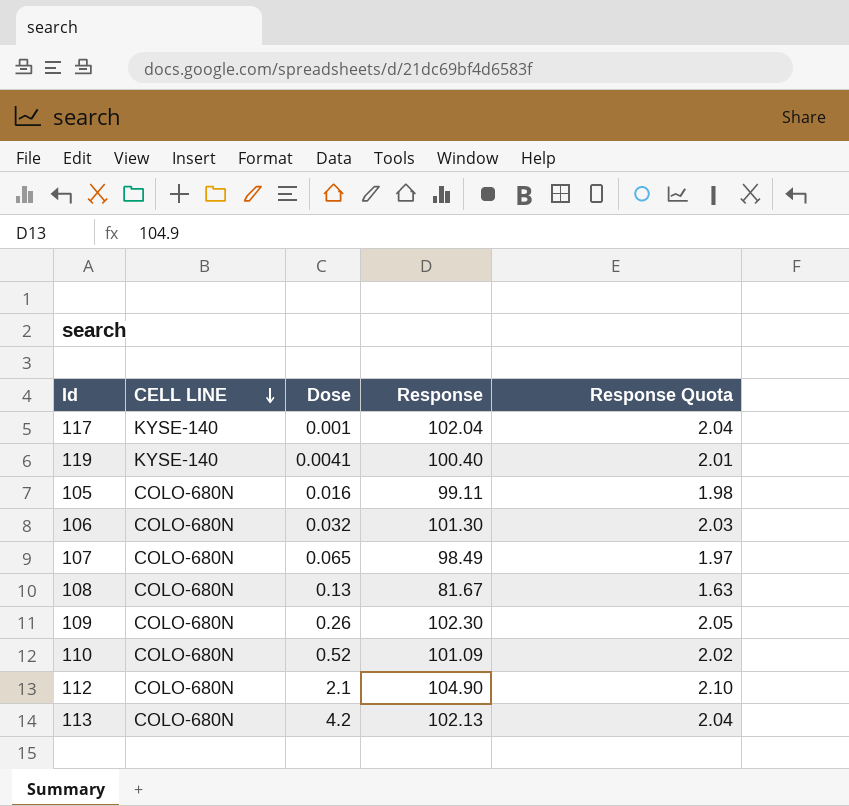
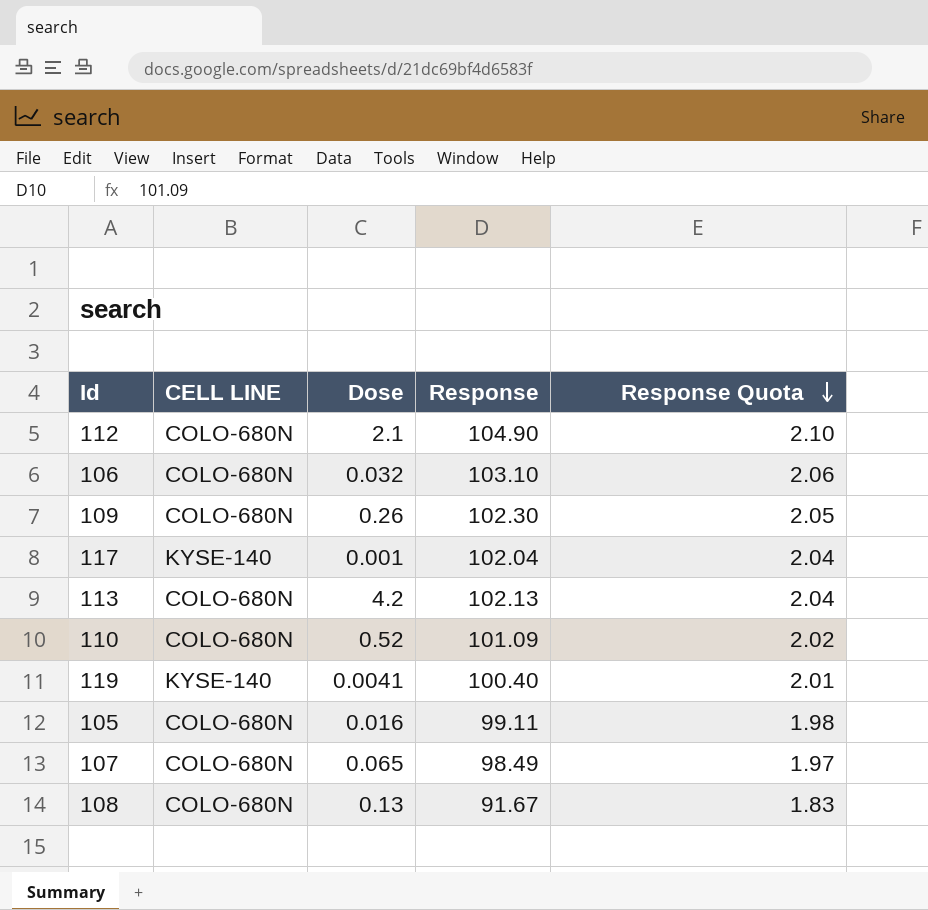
row order: CELL LINE descending -> Response Quota descending
106 | Response: 101.30 -> 103.10
106 | Response Quota: 2.03 -> 2.06
108 | Response: 81.67 -> 91.67
108 | Response Quota: 1.63 -> 1.83

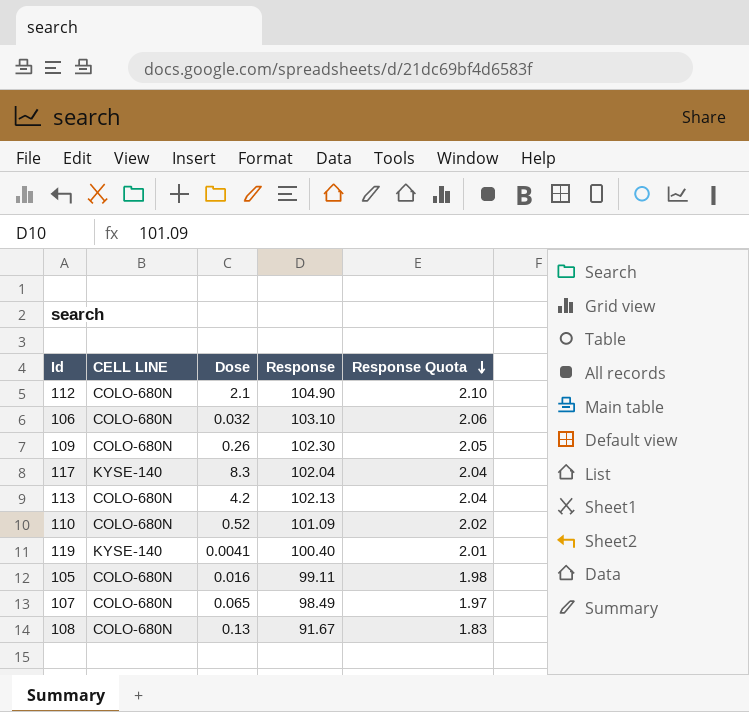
117 | Dose: 0.001 -> 8.3

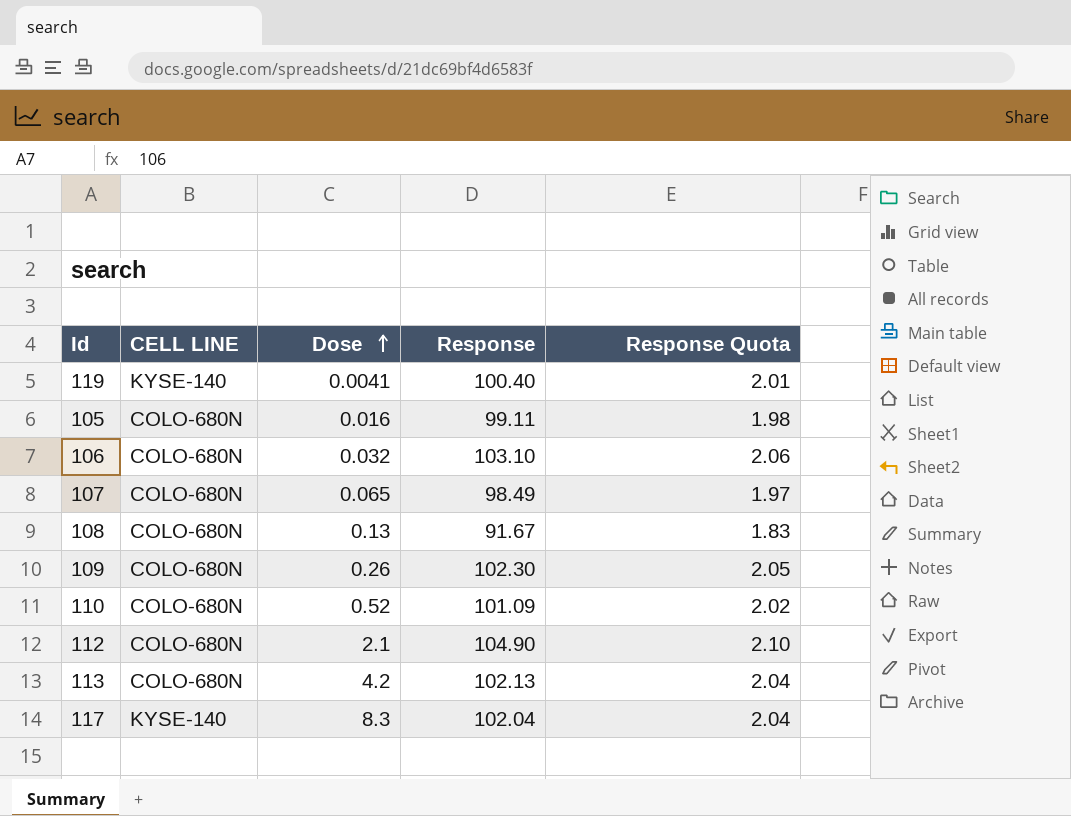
row order: Response Quota descending -> Dose ascending

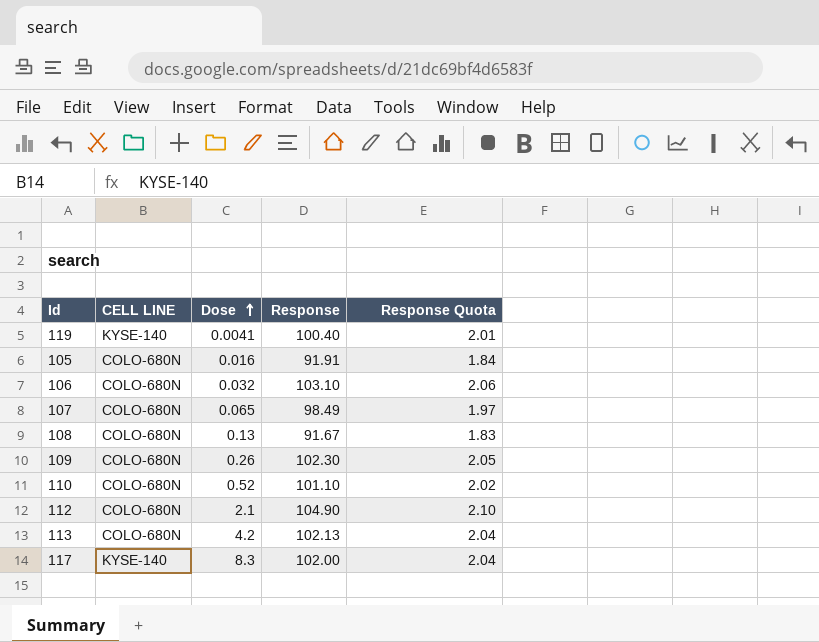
105 | Response: 99.11 -> 91.91
105 | Response Quota: 1.98 -> 1.84
110 | Response: 101.09 -> 101.10
117 | Response: 102.04 -> 102.00

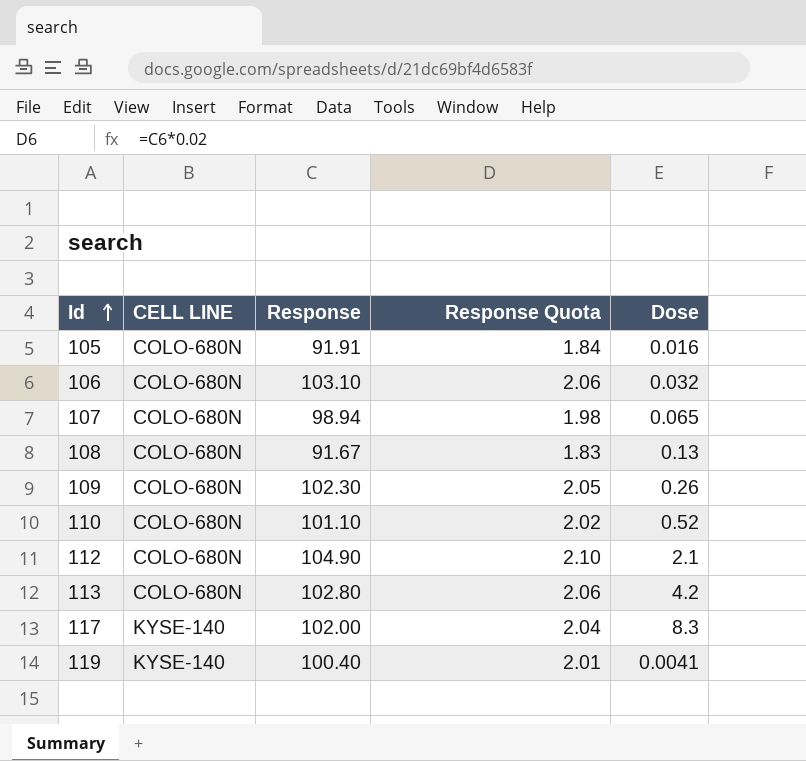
row order: Dose ascending -> Id ascending
column Dose | position: 3 -> 5
107 | Response: 98.49 -> 98.94
107 | Response Quota: 1.97 -> 1.98
113 | Response: 102.13 -> 102.80
113 | Response Quota: 2.04 -> 2.06

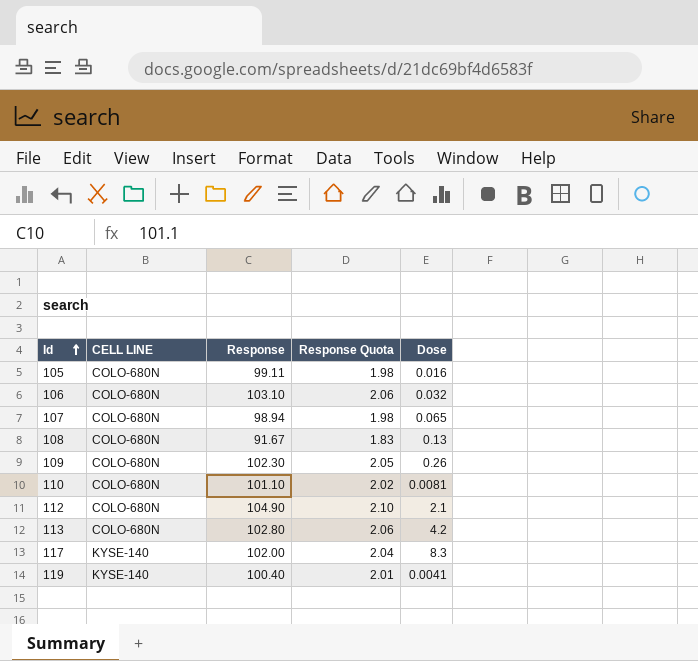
105 | Response: 91.91 -> 99.11
105 | Response Quota: 1.84 -> 1.98
110 | Dose: 0.52 -> 0.0081

